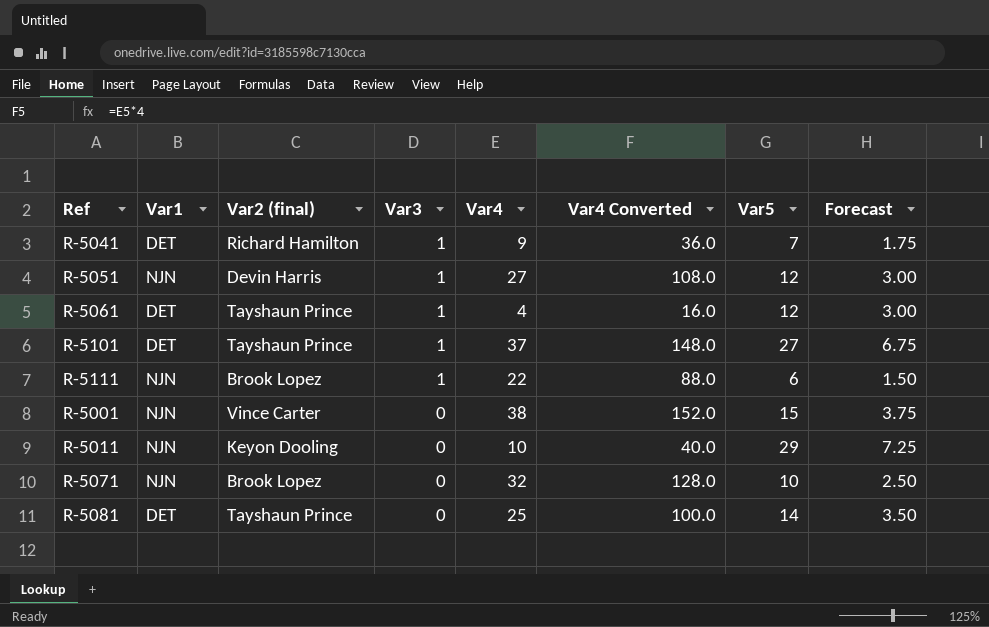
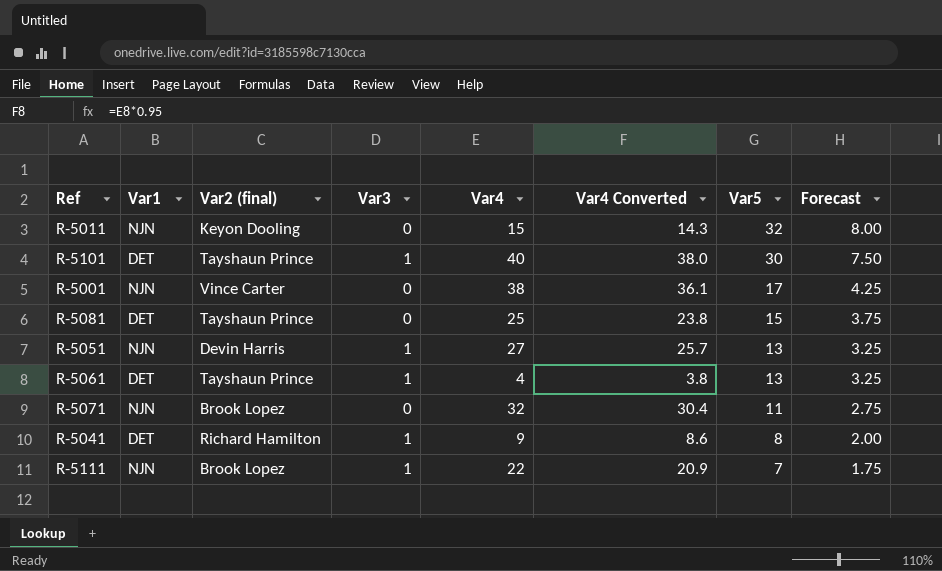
row order: Var3 descending -> Var5 descending
column Var4 Converted | formula: [Var4] * 4 -> [Var4] * 0.95
R-5011 | Var4: 10 -> 15
R-5011 | Var5: 29 -> 32
R-5011 | Forecast: 7.25 -> 8.00
R-5101 | Var4: 37 -> 40
R-5101 | Var5: 27 -> 30
R-5101 | Forecast: 6.75 -> 7.50
R-5001 | Var5: 15 -> 17
R-5001 | Forecast: 3.75 -> 4.25
R-5081 | Var5: 14 -> 15
R-5081 | Forecast: 3.50 -> 3.75
R-5051 | Var5: 12 -> 13
R-5051 | Forecast: 3.00 -> 3.25
R-5061 | Var5: 12 -> 13
R-5061 | Forecast: 3.00 -> 3.25
R-5071 | Var5: 10 -> 11
R-5071 | Forecast: 2.50 -> 2.75
R-5041 | Var5: 7 -> 8
R-5041 | Forecast: 1.75 -> 2.00
R-5111 | Var5: 6 -> 7
R-5111 | Forecast: 1.50 -> 1.75

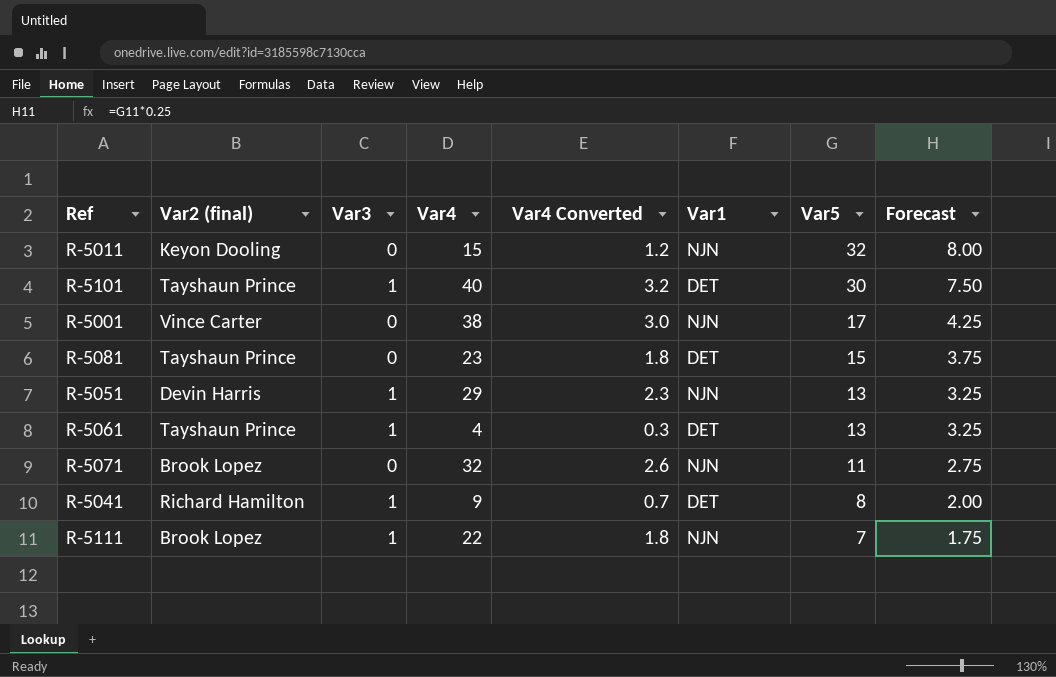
column Var4 Converted | formula: [Var4] * 0.95 -> [Var4] * 0.08
column Var1 | position: 2 -> 6
R-5081 | Var4: 25 -> 23
R-5051 | Var4: 27 -> 29

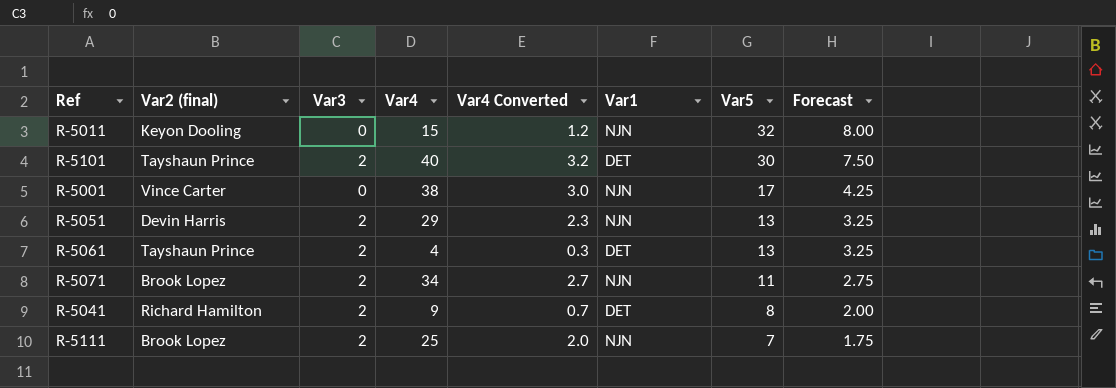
row R-5081: Tayshaun Prince | 0 | 23 | 1.8 | DET | 15 | 3.75 -> none
R-5101 | Var3: 1 -> 2
R-5051 | Var3: 1 -> 2
R-5061 | Var3: 1 -> 2
R-5071 | Var3: 0 -> 2
R-5071 | Var4: 32 -> 34
R-5071 | Var4 Converted: 2.6 -> 2.7
R-5041 | Var3: 1 -> 2
R-5111 | Var3: 1 -> 2
R-5111 | Var4: 22 -> 25
R-5111 | Var4 Converted: 1.8 -> 2.0

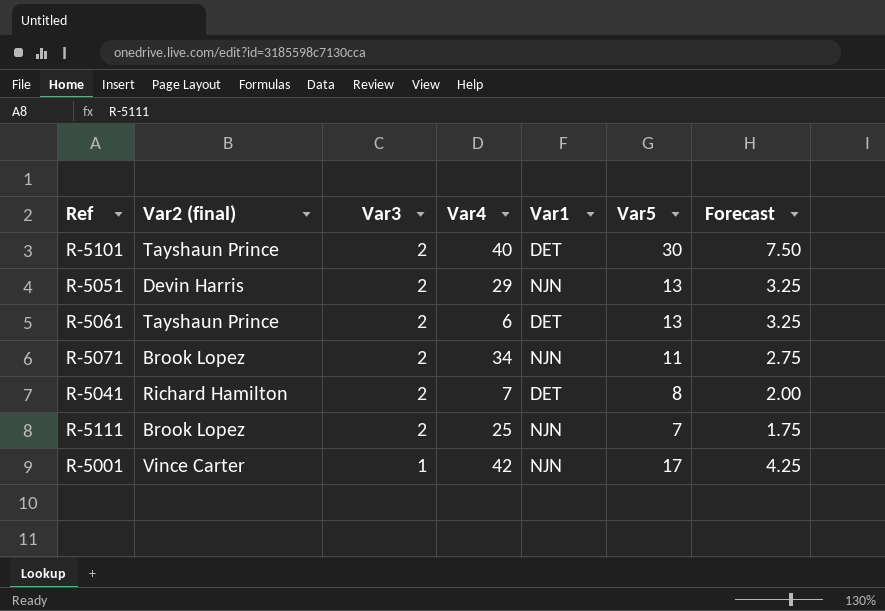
row order: Var5 descending -> Var3 descending
column Var4 Converted | formula: [Var4] * 0.08 -> none
row R-5011: Keyon Dooling | 0 | 15 | 1.2 | NJN | 32 | 8.00 -> none
R-5061 | Var4: 4 -> 6
R-5041 | Var4: 9 -> 7
R-5001 | Var3: 0 -> 1
R-5001 | Var4: 38 -> 42

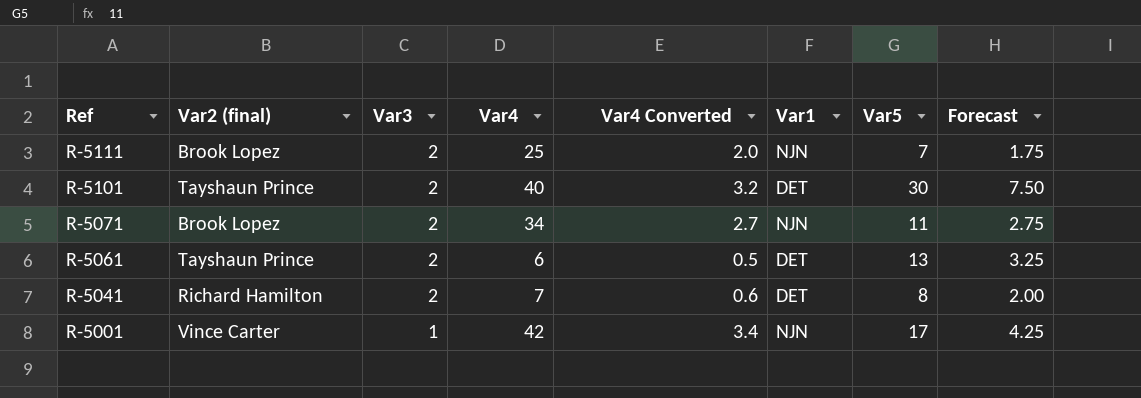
row order: Var3 descending -> Ref descending
column Var4 Converted | formula: none -> [Var4] * 0.08
row R-5051: Devin Harris | 2 | 29 | NJN | 13 | 3.25 -> none

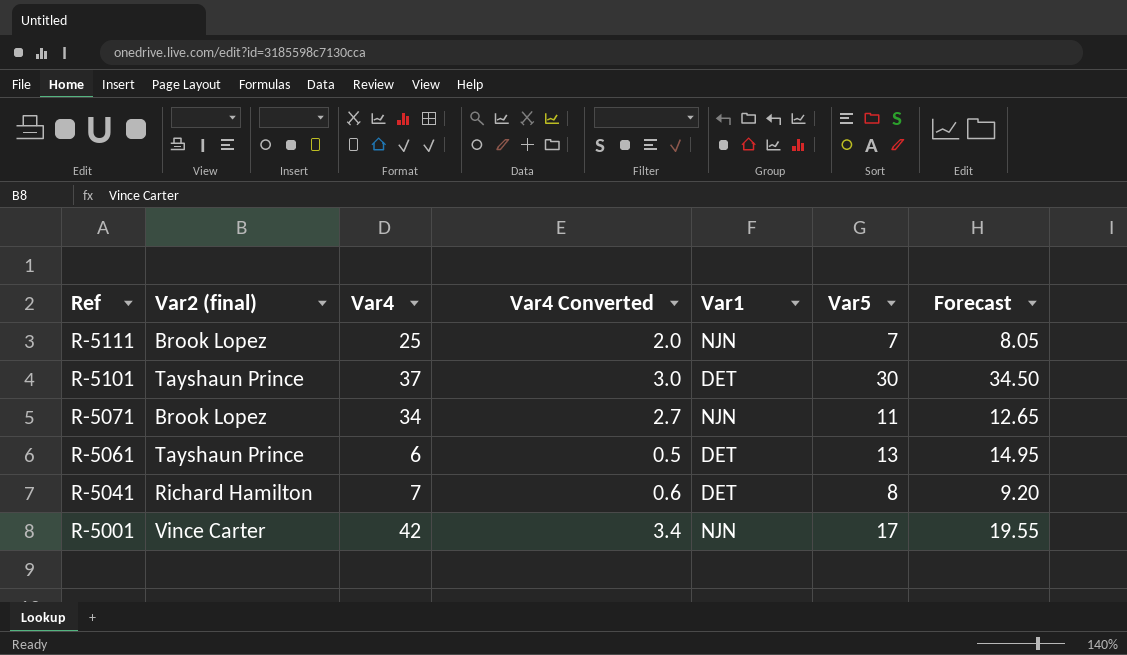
column Var3 | position: 3 -> none
column Forecast | formula: [Var5] * 0.25 -> [Var5] * 1.15
R-5101 | Var4: 40 -> 37
R-5101 | Var4 Converted: 3.2 -> 3.0

